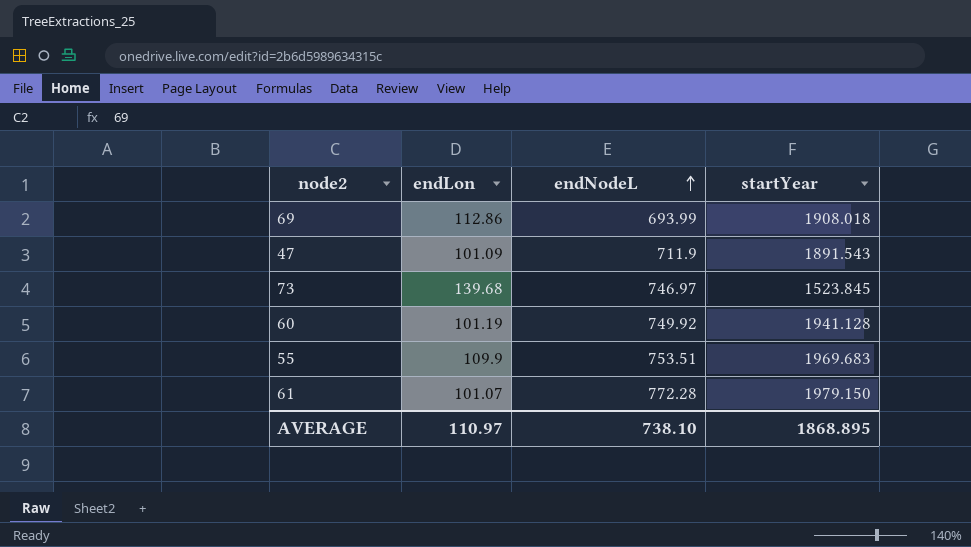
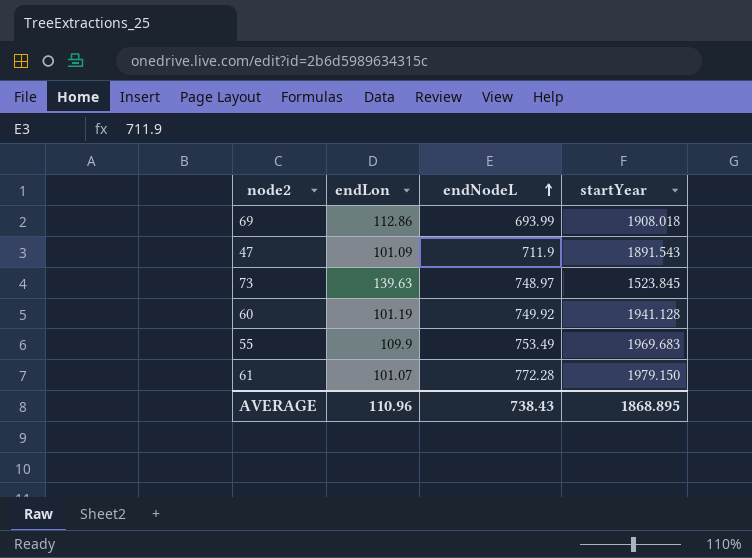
73 | endLon: 139.68 -> 139.63
73 | endNodeL: 746.97 -> 748.97
55 | endNodeL: 753.51 -> 753.49
AVERAGE | endLon: 110.97 -> 110.96
AVERAGE | endNodeL: 738.10 -> 738.43

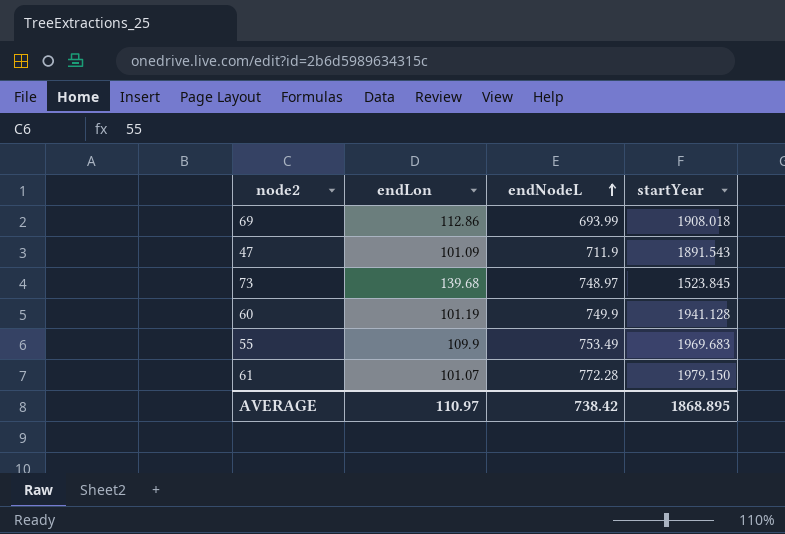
73 | endLon: 139.63 -> 139.68
60 | endNodeL: 749.92 -> 749.9
AVERAGE | endLon: 110.96 -> 110.97
AVERAGE | endNodeL: 738.43 -> 738.42

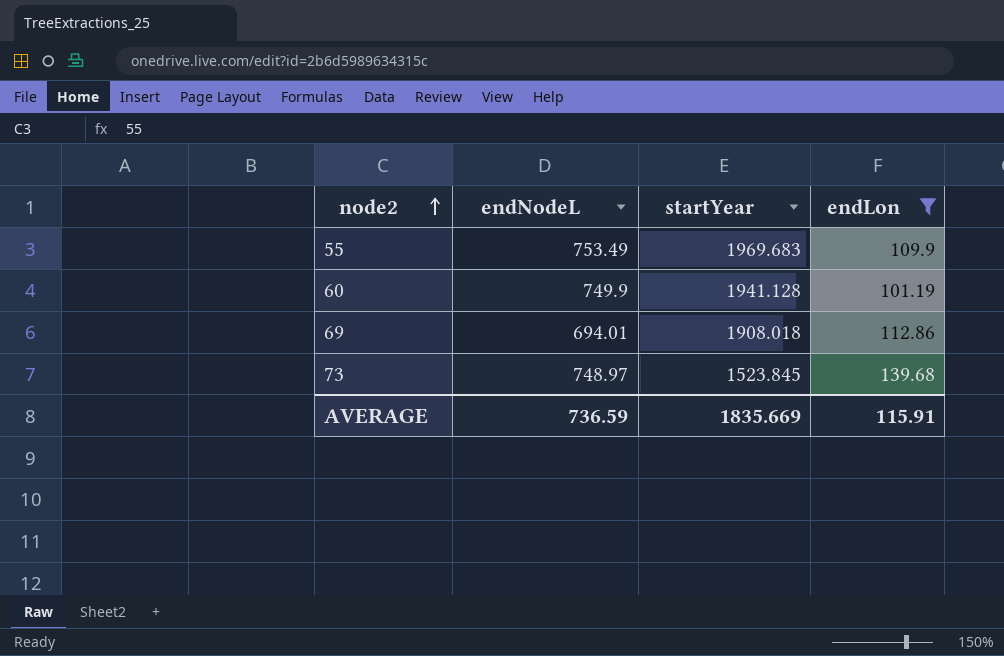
filter: none -> endLon >= 101.19
row order: endNodeL ascending -> node2 ascending
column endLon | position: 2 -> 4
69 | endNodeL: 693.99 -> 694.01
AVERAGE | endNodeL: 738.42 -> 736.59
AVERAGE | startYear: 1868.895 -> 1835.669
AVERAGE | endLon: 110.97 -> 115.91

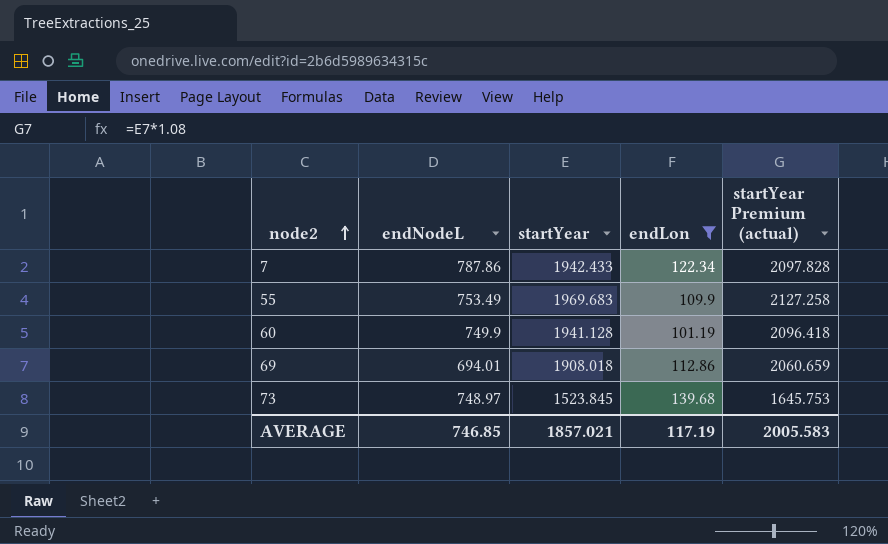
column startYear Premium (actual) | formula: none -> [startYear] * 1.08
row 7: none -> 787.86 | 1942.433 | 122.34 | 2097.828
AVERAGE | endNodeL: 736.59 -> 746.85
AVERAGE | startYear: 1835.669 -> 1857.021
AVERAGE | endLon: 115.91 -> 117.19

